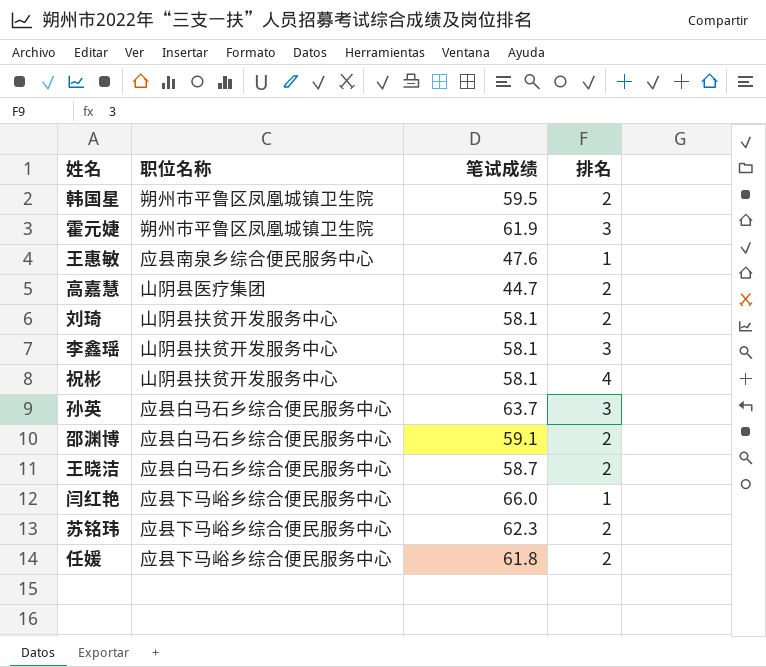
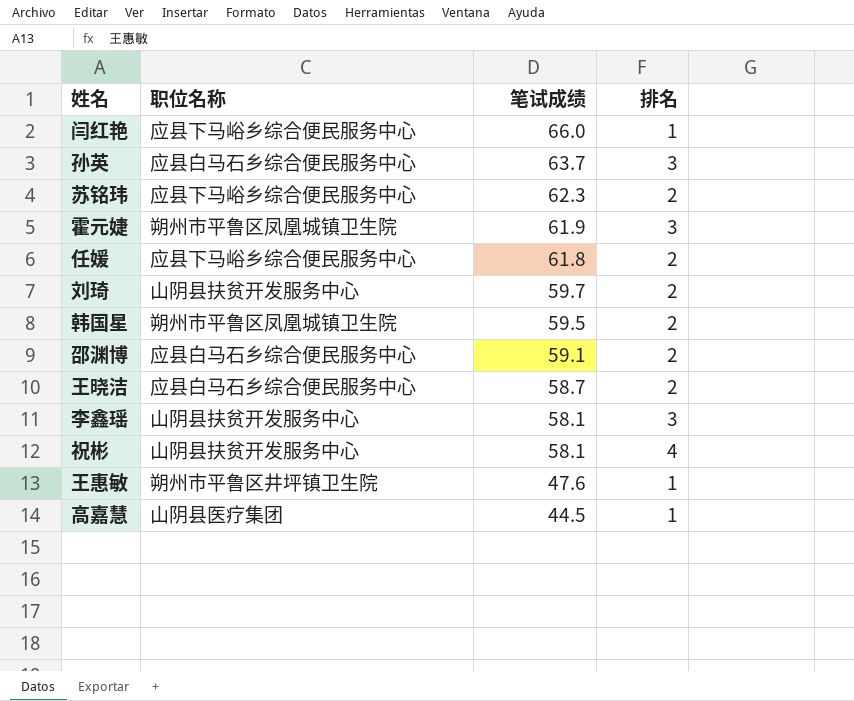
row order: none -> 笔试成绩 descending
刘琦 | 笔试成绩: 58.1 -> 59.7
王惠敏 | 职位名称: 应县南泉乡综合便民服务中心 -> 朔州市平鲁区井坪镇卫生院
高嘉慧 | 笔试成绩: 44.7 -> 44.5
高嘉慧 | 排名: 2 -> 1

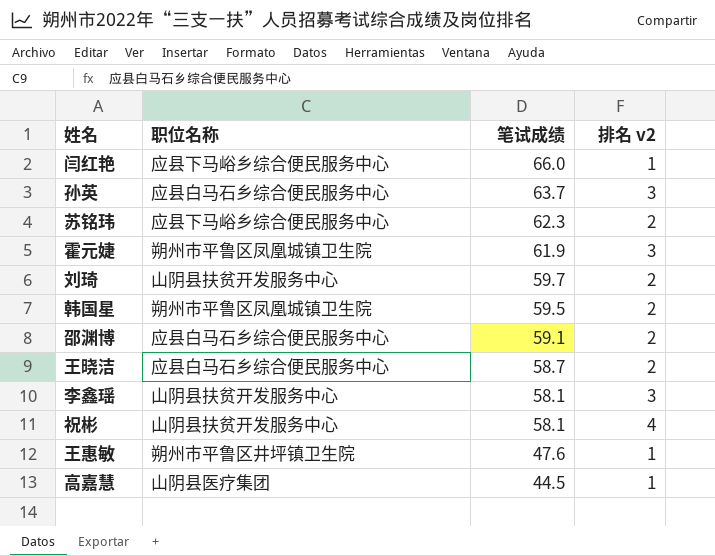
column name: 排名 -> 排名 v2
row 任媛: 应县下马峪乡综合便民服务中心 | 61.8 | 2 -> none

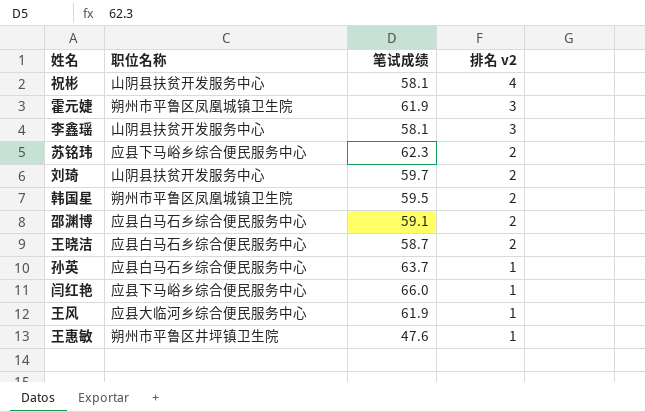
row order: 笔试成绩 descending -> 排名 v2 descending
row 高嘉慧: 山阴县医疗集团 | 44.5 | 1 -> none
孙英 | 排名 v2: 3 -> 1
row 王风: none -> 应县大临河乡综合便民服务中心 | 61.9 | 1

